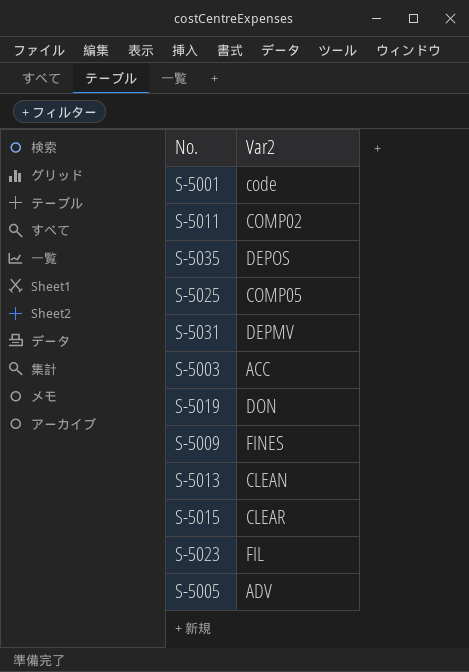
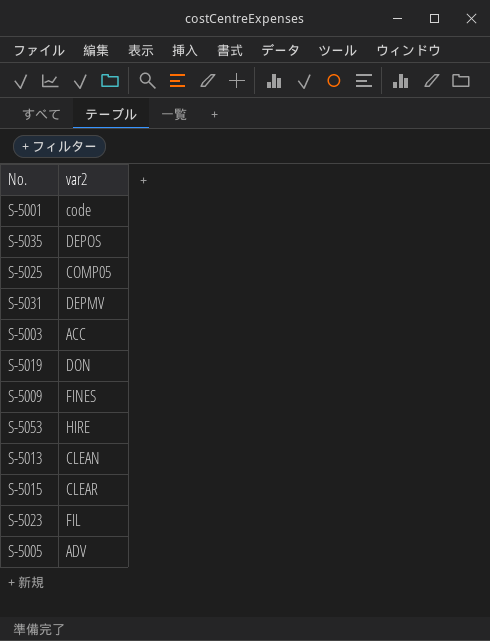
column name: Var2 -> var2
row S-5011: COMP02 -> none
row S-5053: none -> HIRE

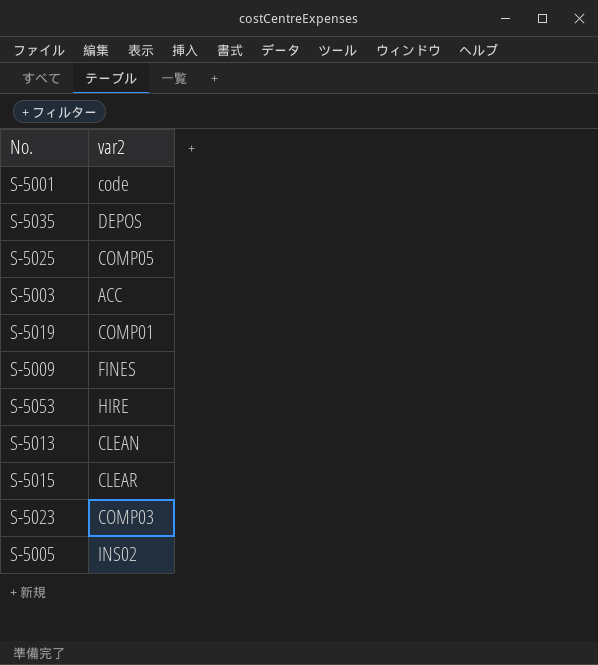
row S-5031: DEPMV -> none
S-5019 | var2: DON -> COMP01
S-5023 | var2: FIL -> COMP03
S-5005 | var2: ADV -> INS02

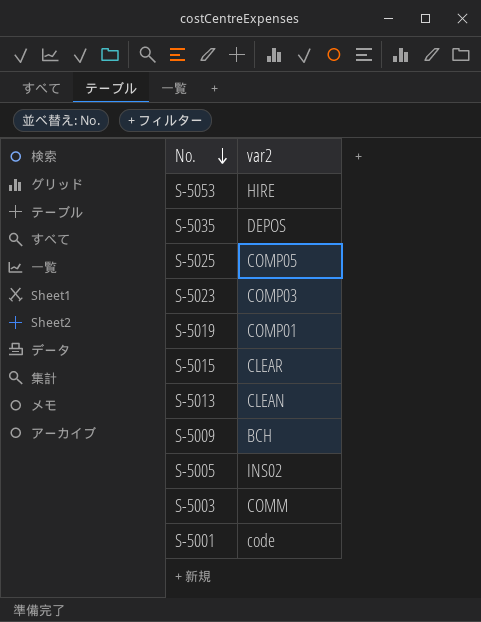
row order: none -> No. descending
S-5009 | var2: FINES -> BCH
S-5003 | var2: ACC -> COMM

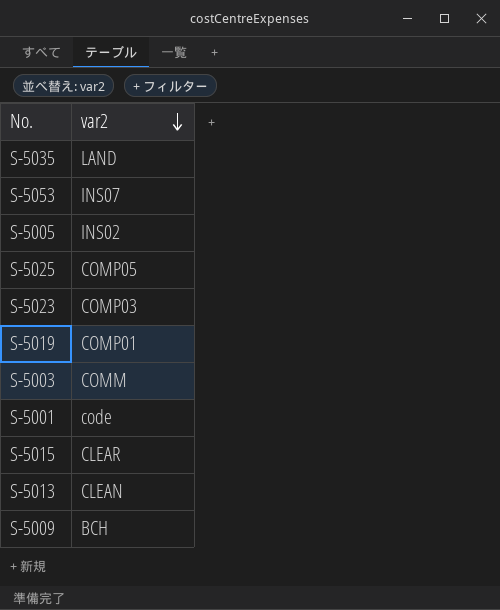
row order: No. descending -> var2 descending
S-5035 | var2: DEPOS -> LAND
S-5053 | var2: HIRE -> INS07

